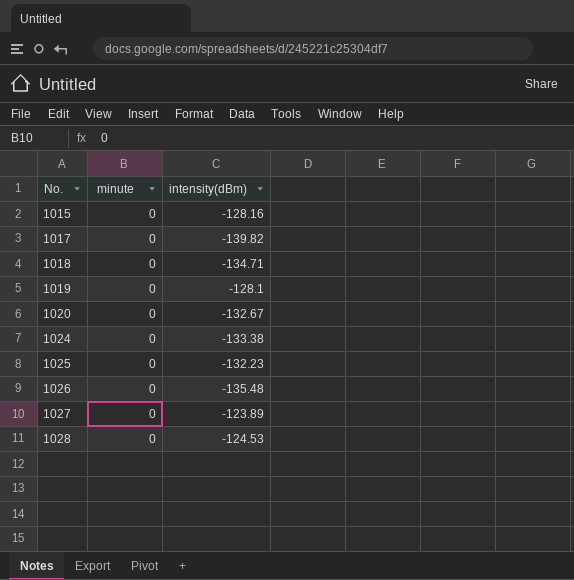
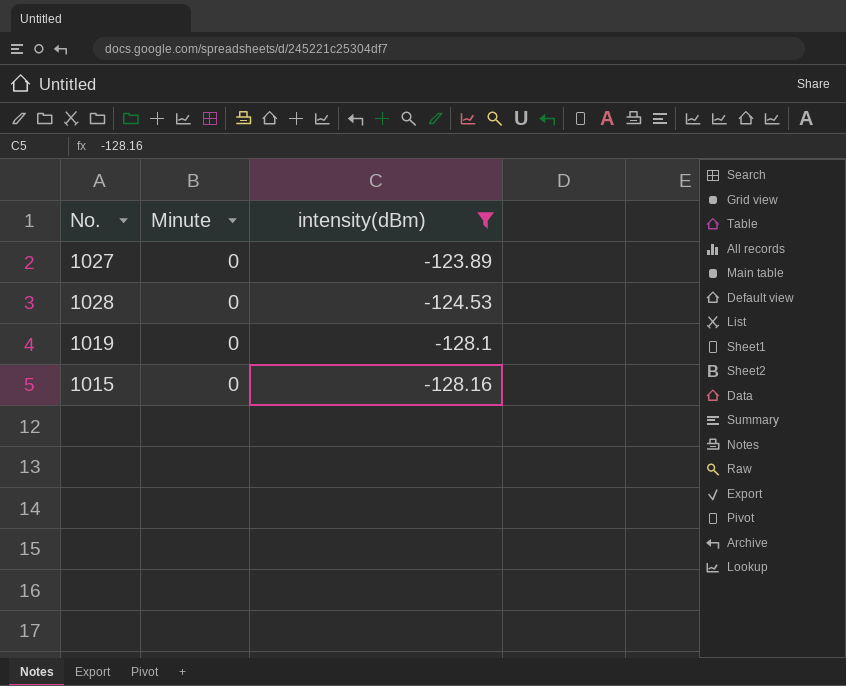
filter: none -> intensity(dBm) >= -128.16
row order: No. ascending -> intensity(dBm) descending
column name: minute -> Minute

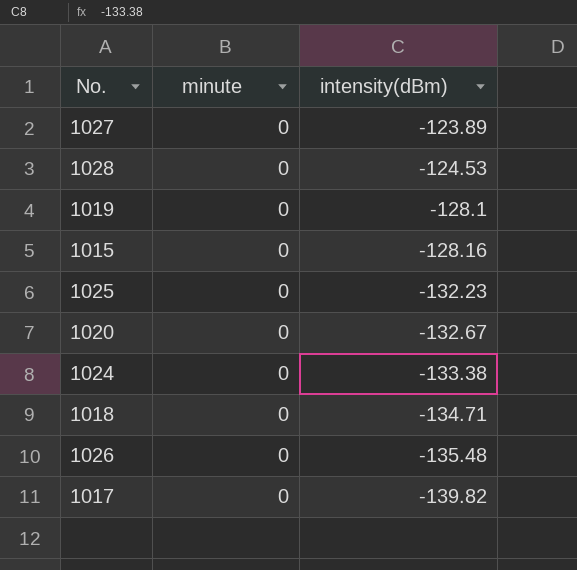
filter: intensity(dBm) >= -128.16 -> none
column name: Minute -> minute

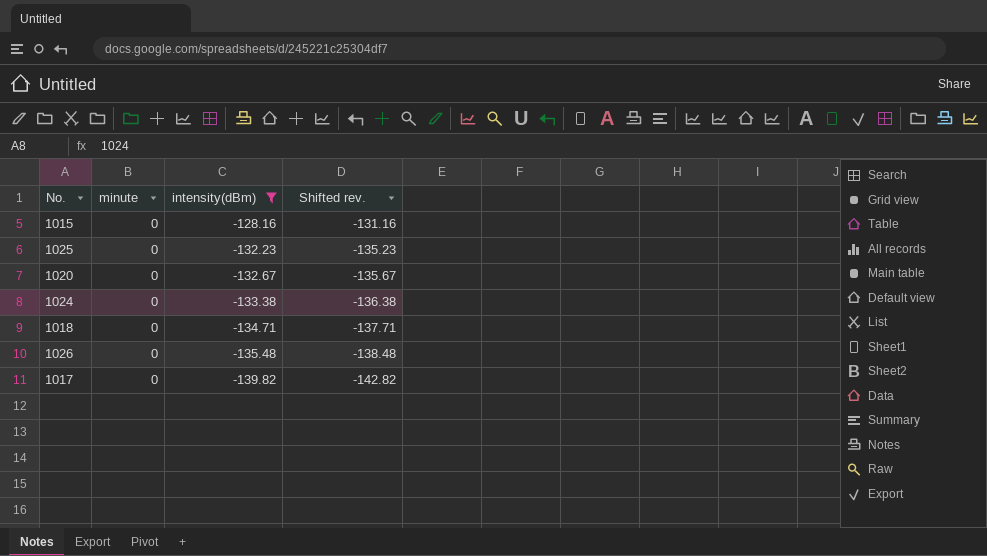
filter: none -> intensity(dBm) <= -128.16
column Shifted rev. | formula: none -> [intensity(dBm)] - 3

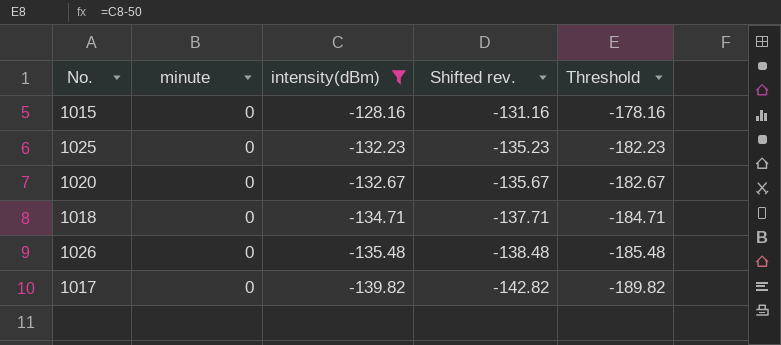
column Threshold | formula: none -> [intensity(dBm)] - 50
row 1024: 0 | -133.38 | -136.38 -> none

